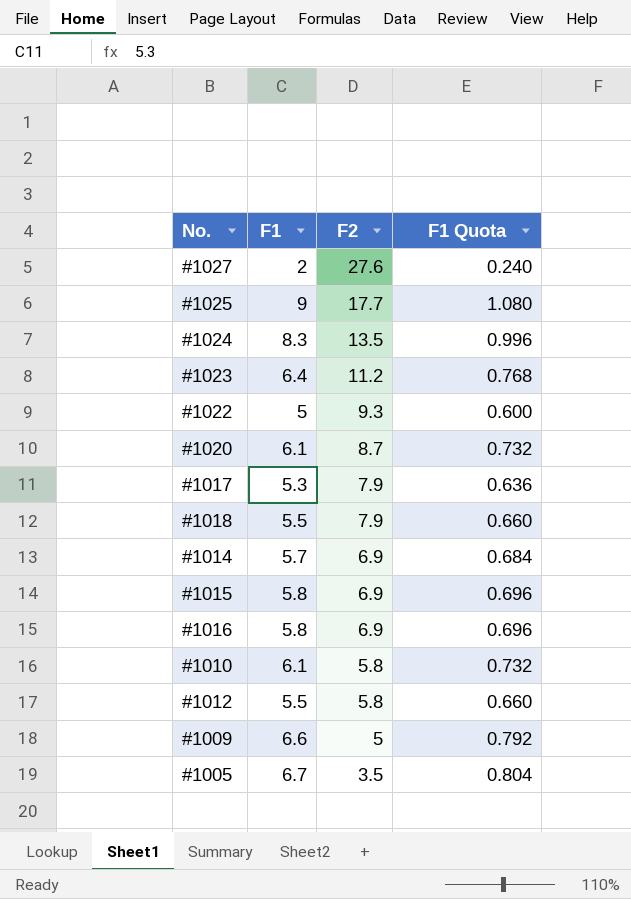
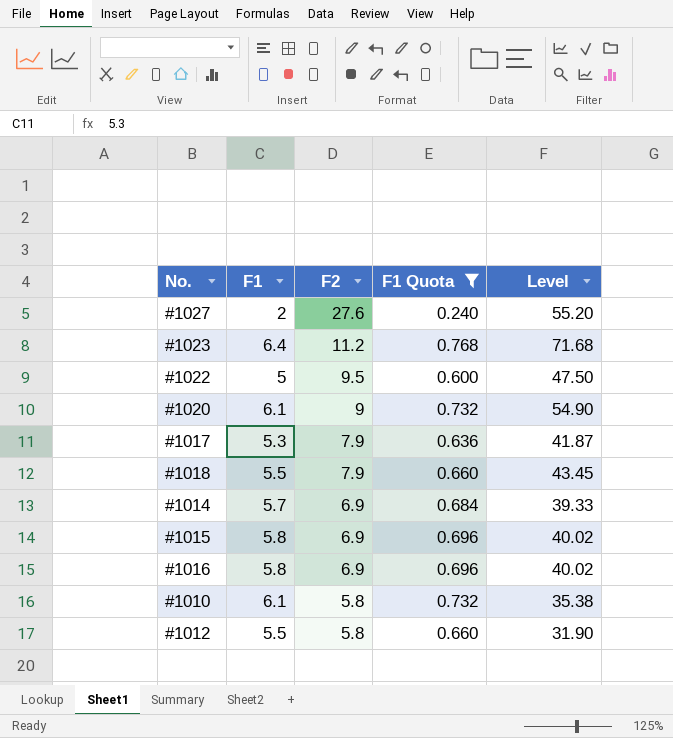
filter: none -> F1 Quota <= 0.768
column Level | formula: none -> [F1] * [F2]
#1022 | F2: 9.3 -> 9.5
#1020 | F2: 8.7 -> 9

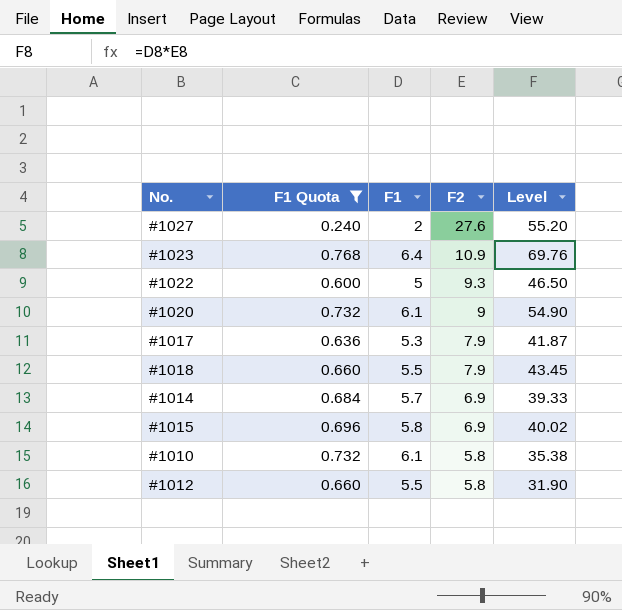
column F1 Quota | position: 4 -> 2
row #1016: 5.8 | 6.9 | 0.696 | 40.02 -> none
#1023 | F2: 11.2 -> 10.9
#1023 | Level: 71.68 -> 69.76
#1022 | F2: 9.5 -> 9.3
#1022 | Level: 47.50 -> 46.50

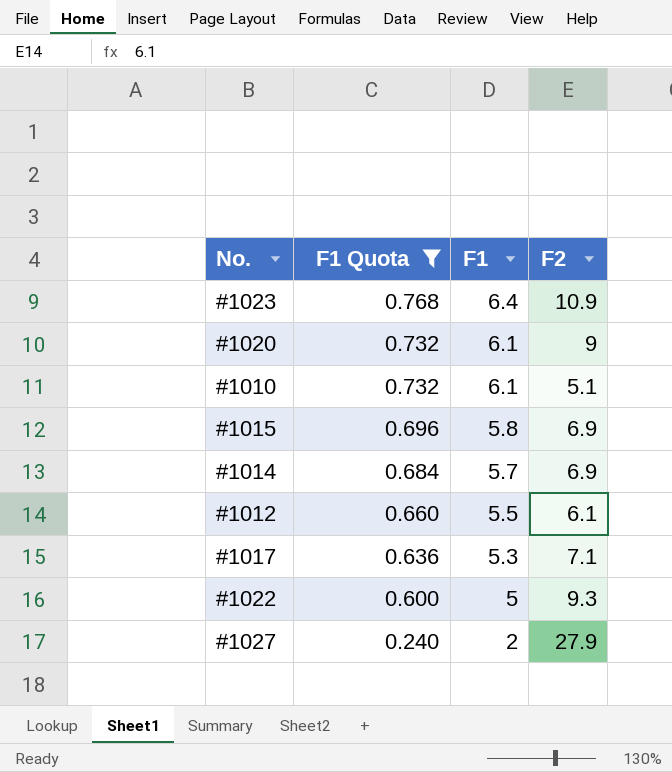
row order: F2 descending -> F1 Quota descending
column Level | formula: [F1] * [F2] -> none
row #1018: 0.660 | 5.5 | 7.9 | 43.45 -> none
#1010 | F2: 5.8 -> 5.1
#1012 | F2: 5.8 -> 6.1
#1017 | F2: 7.9 -> 7.1
#1027 | F2: 27.6 -> 27.9

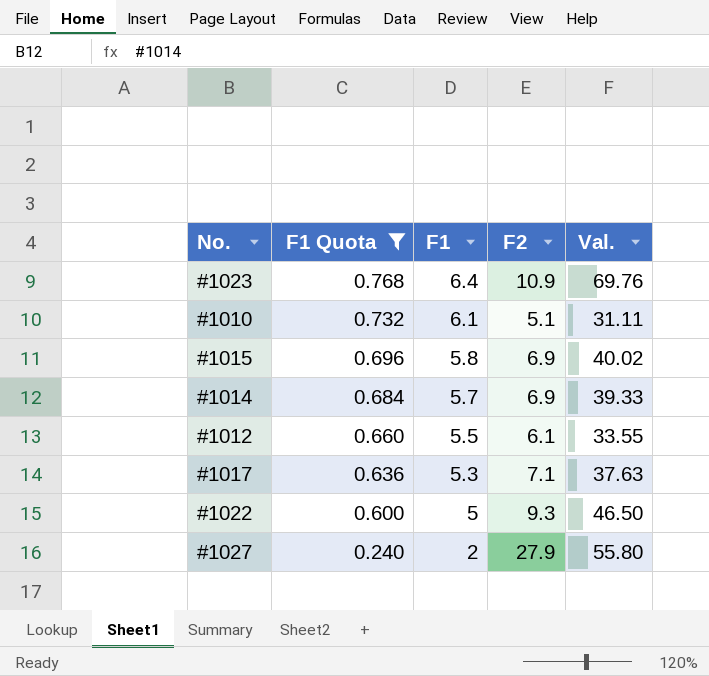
column Val. | formula: none -> [F1] * [F2]
row #1020: 0.732 | 6.1 | 9 -> none

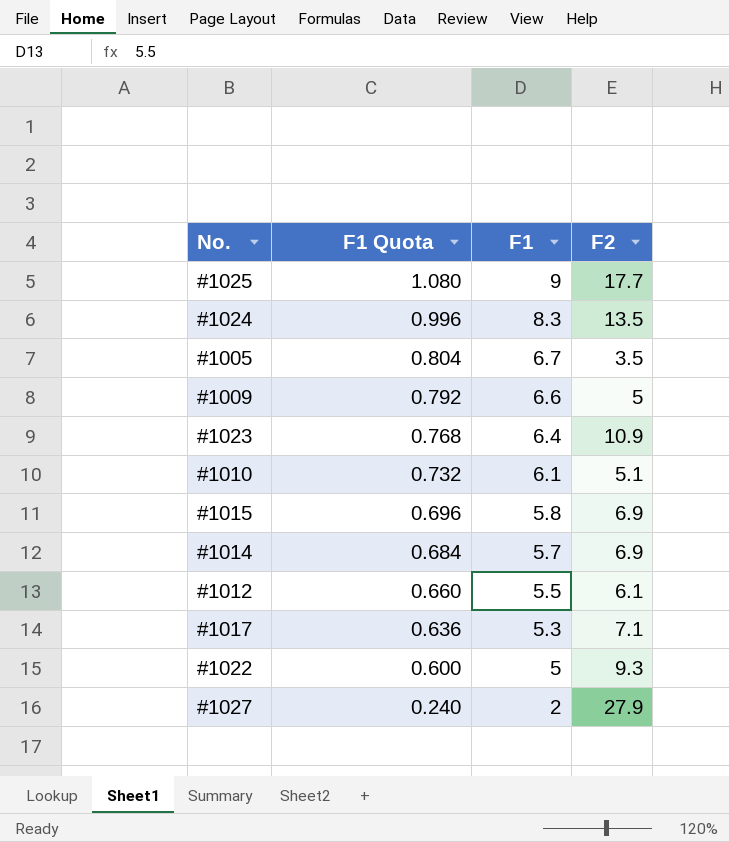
filter: F1 Quota <= 0.768 -> none
column Val. | formula: [F1] * [F2] -> none

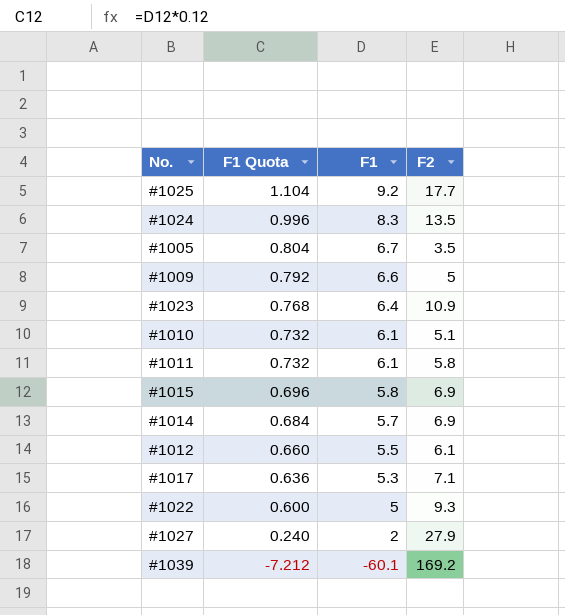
#1025 | F1 Quota: 1.080 -> 1.104
#1025 | F1: 9 -> 9.2
row #1011: none -> 0.732 | 6.1 | 5.8
row #1039: none -> -7.212 | -60.1 | 169.2

